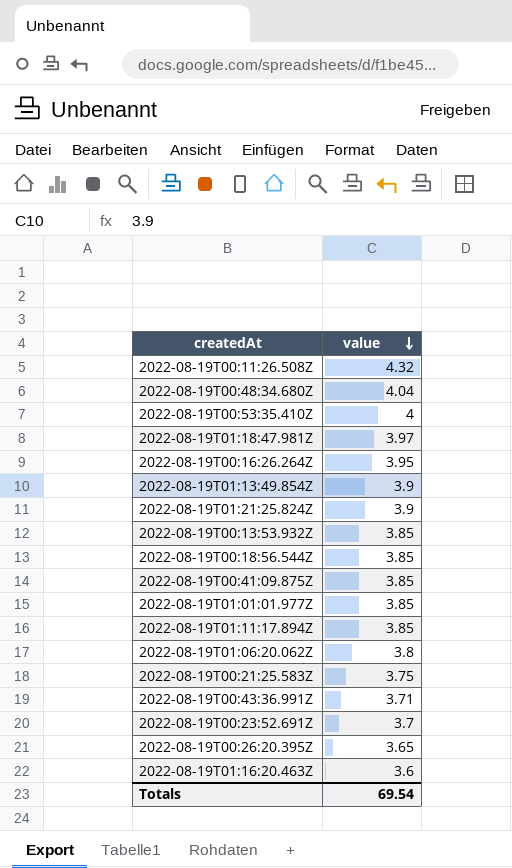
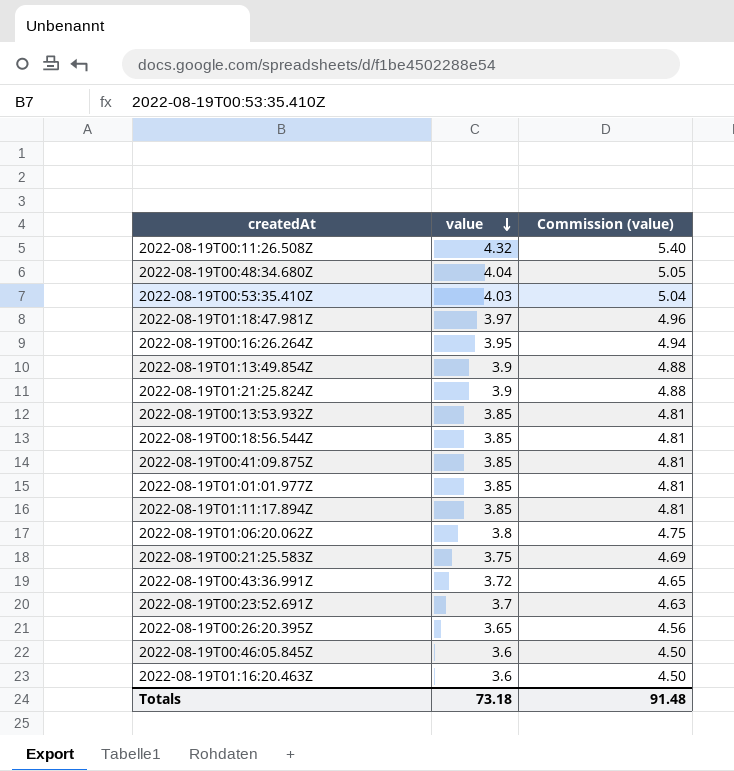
column Commission (value) | formula: none -> [value] * 1.25
2022-08-19T00:53:35.410Z | value: 4 -> 4.03
2022-08-19T00:43:36.991Z | value: 3.71 -> 3.72
row 2022-08-19T00:46:05.845Z: none -> 3.6 | 4.50
Totals | value: 69.54 -> 73.18

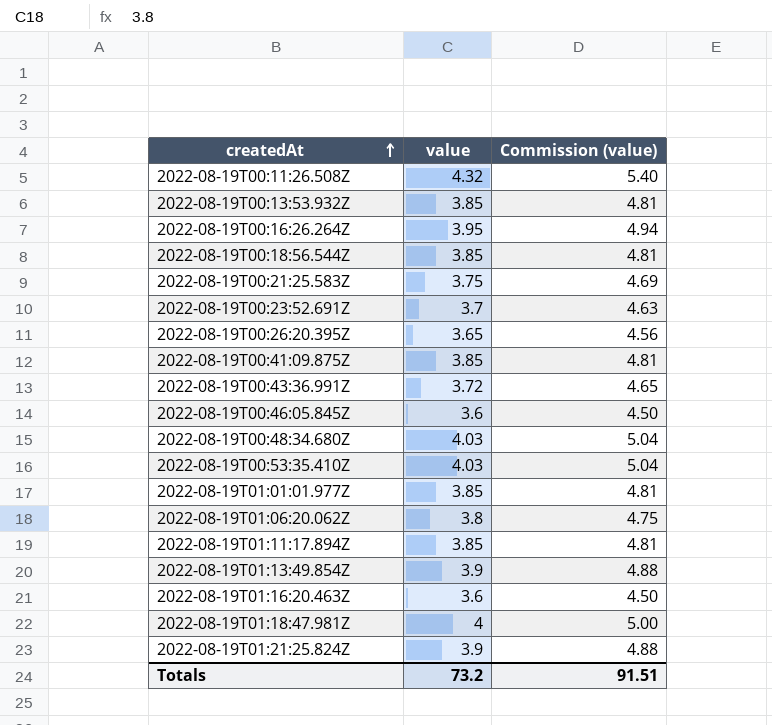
row order: value descending -> createdAt ascending
2022-08-19T00:48:34.680Z | value: 4.04 -> 4.03
2022-08-19T00:48:34.680Z | Commission (value): 5.05 -> 5.04
2022-08-19T01:18:47.981Z | value: 3.97 -> 4
2022-08-19T01:18:47.981Z | Commission (value): 4.96 -> 5.00
Totals | value: 73.18 -> 73.2
Totals | Commission (value): 91.48 -> 91.51

